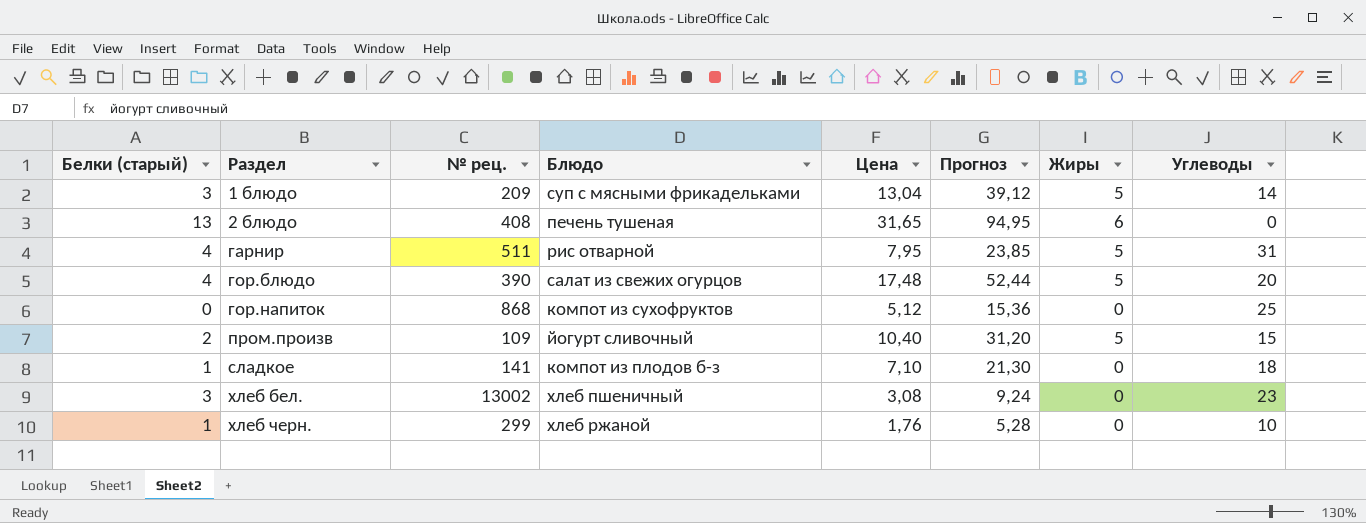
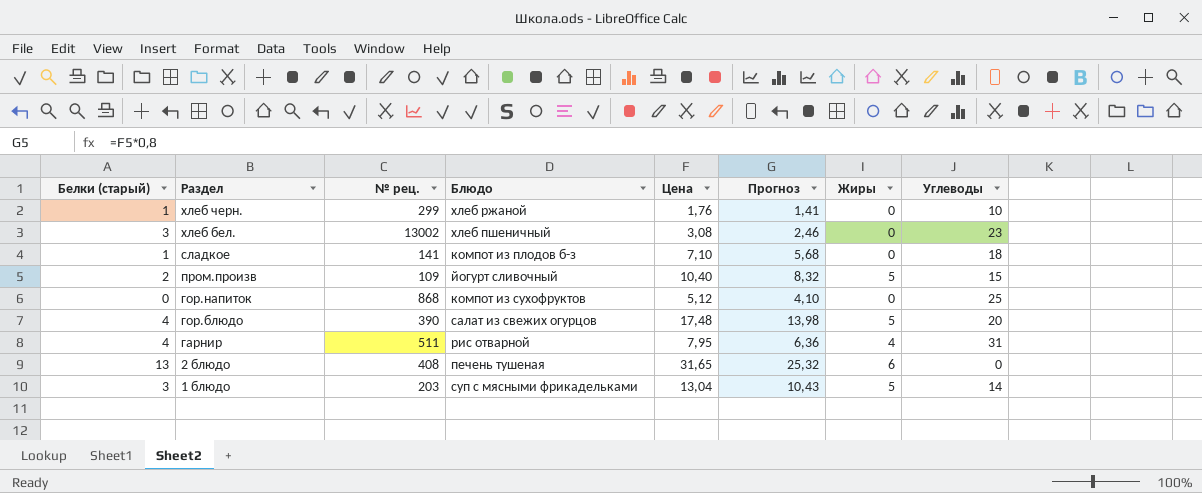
row order: Раздел ascending -> Раздел descending
column Прогноз | formula: [Цена] * 3 -> [Цена] * 0,8
гарнир | Жиры: 5 -> 4
1 блюдо | № рец.: 209 -> 203

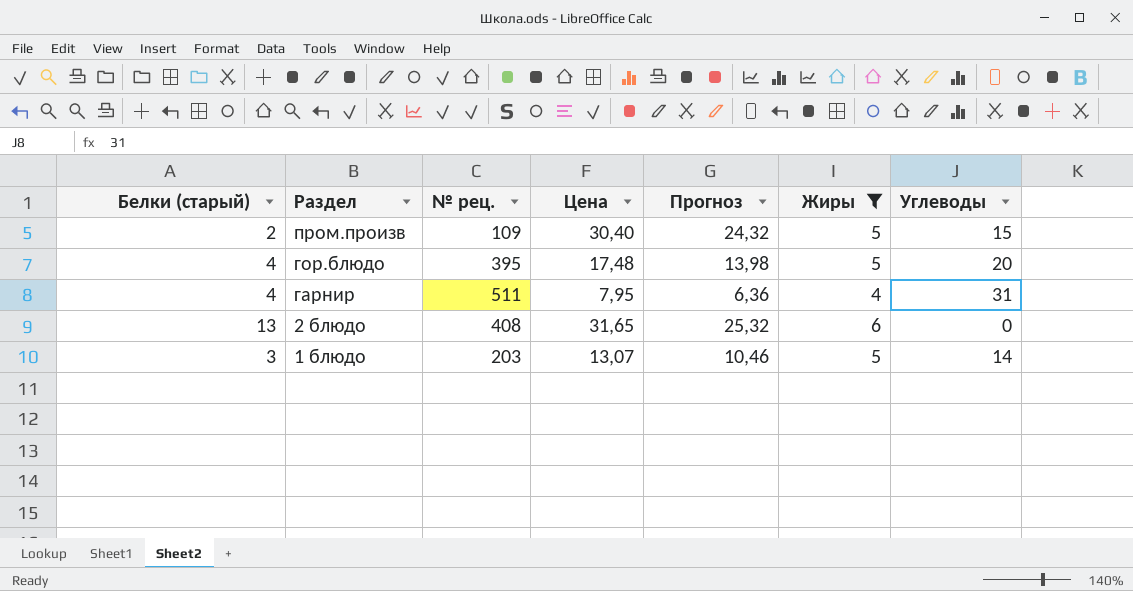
filter: none -> Жиры != 0
column Блюдо | position: 4 -> none
пром.произв | Цена: 10,40 -> 30,40
пром.произв | Прогноз: 8,32 -> 24,32
гор.блюдо | № рец.: 390 -> 395
1 блюдо | Цена: 13,04 -> 13,07
1 блюдо | Прогноз: 10,43 -> 10,46

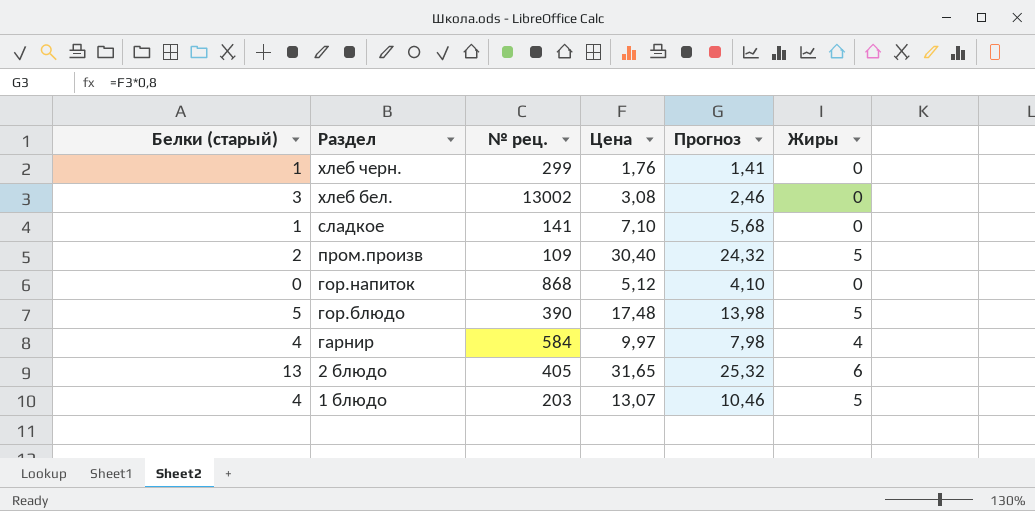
filter: Жиры != 0 -> none
column Углеводы | position: 7 -> none
гор.блюдо | Белки (старый): 4 -> 5
гор.блюдо | № рец.: 395 -> 390
гарнир | № рец.: 511 -> 584
гарнир | Цена: 7,95 -> 9,97
гарнир | Прогноз: 6,36 -> 7,98
2 блюдо | № рец.: 408 -> 405
1 блюдо | Белки (старый): 3 -> 4

